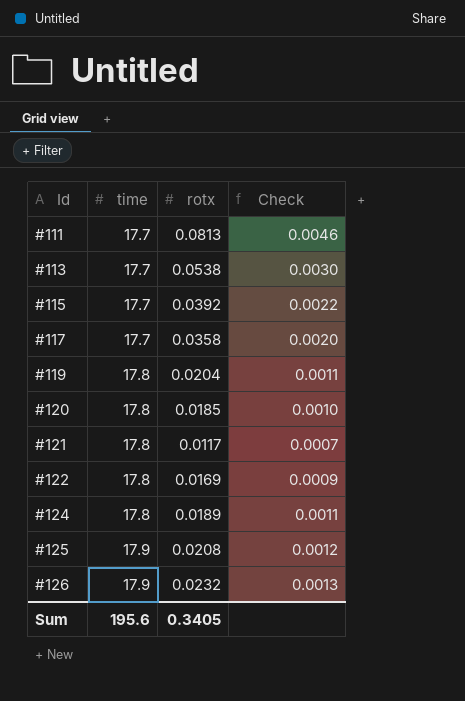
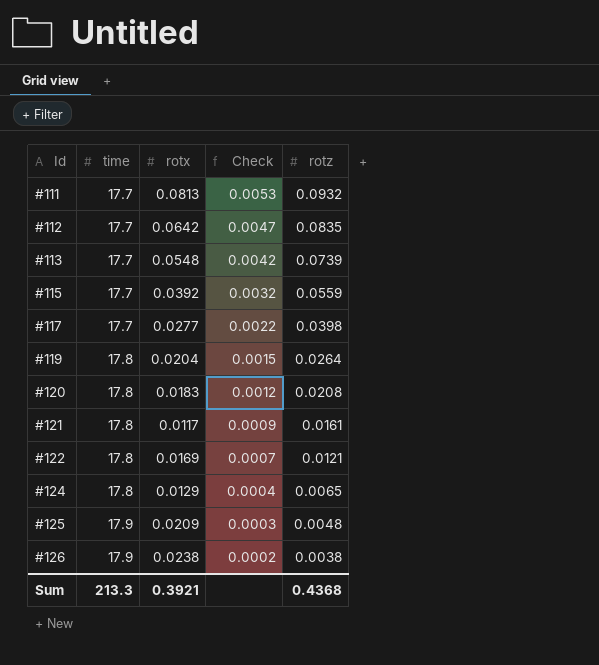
column Check | formula: [rotx] / [time] -> [rotz] / [time]
column rotz | position: none -> 5
row #112: none -> 17.7 | 0.0642 | 0.0047 | 0.0835
#113 | rotx: 0.0538 -> 0.0548
#117 | rotx: 0.0358 -> 0.0277
#120 | rotx: 0.0185 -> 0.0183
#124 | rotx: 0.0189 -> 0.0129
#125 | rotx: 0.0208 -> 0.0209
#126 | rotx: 0.0232 -> 0.0238
Sum | time: 195.6 -> 213.3
Sum | rotx: 0.3405 -> 0.3921

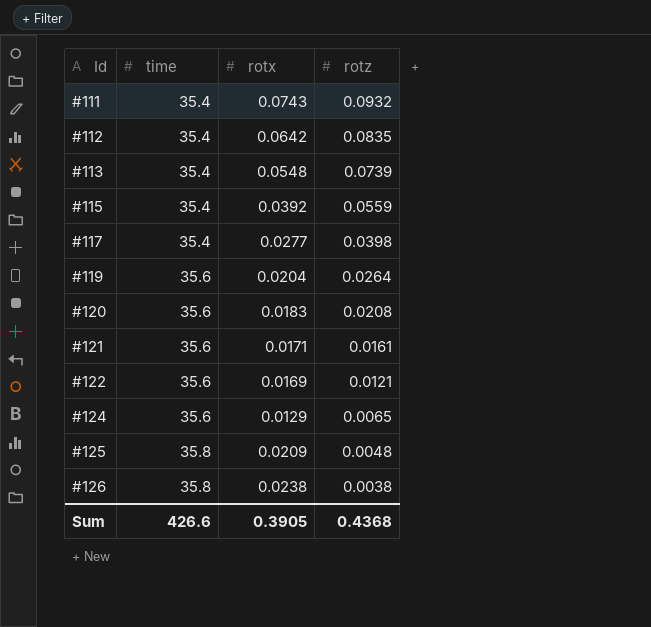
column Check | formula: [rotz] / [time] -> none
#111 | time: 17.7 -> 35.4
#111 | rotx: 0.0813 -> 0.0743
#112 | time: 17.7 -> 35.4
#113 | time: 17.7 -> 35.4
#115 | time: 17.7 -> 35.4
#117 | time: 17.7 -> 35.4
#119 | time: 17.8 -> 35.6
#120 | time: 17.8 -> 35.6
#121 | time: 17.8 -> 35.6
#121 | rotx: 0.0117 -> 0.0171
#122 | time: 17.8 -> 35.6
#124 | time: 17.8 -> 35.6
#125 | time: 17.9 -> 35.8
#126 | time: 17.9 -> 35.8
Sum | time: 213.3 -> 426.6
Sum | rotx: 0.3921 -> 0.3905

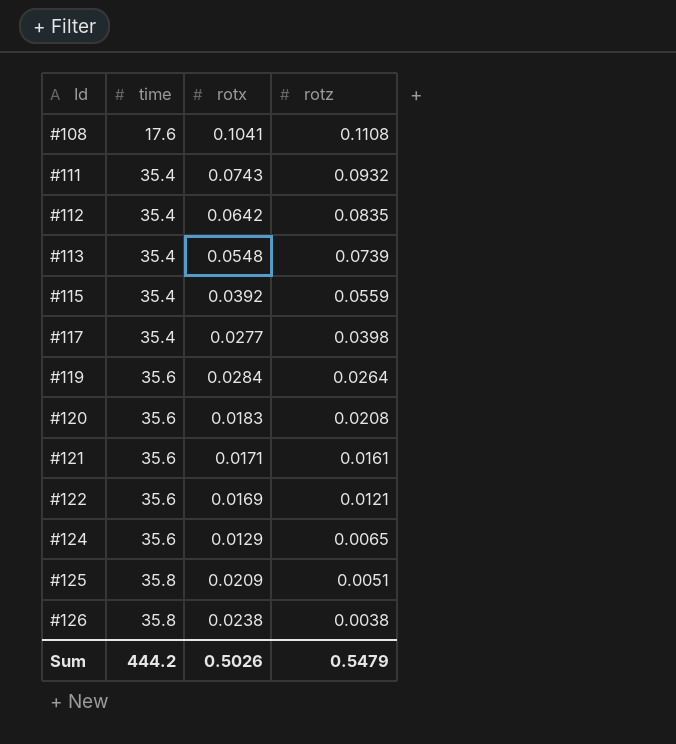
row #108: none -> 17.6 | 0.1041 | 0.1108
#119 | rotx: 0.0204 -> 0.0284
#125 | rotz: 0.0048 -> 0.0051
Sum | time: 426.6 -> 444.2
Sum | rotx: 0.3905 -> 0.5026
Sum | rotz: 0.4368 -> 0.5479

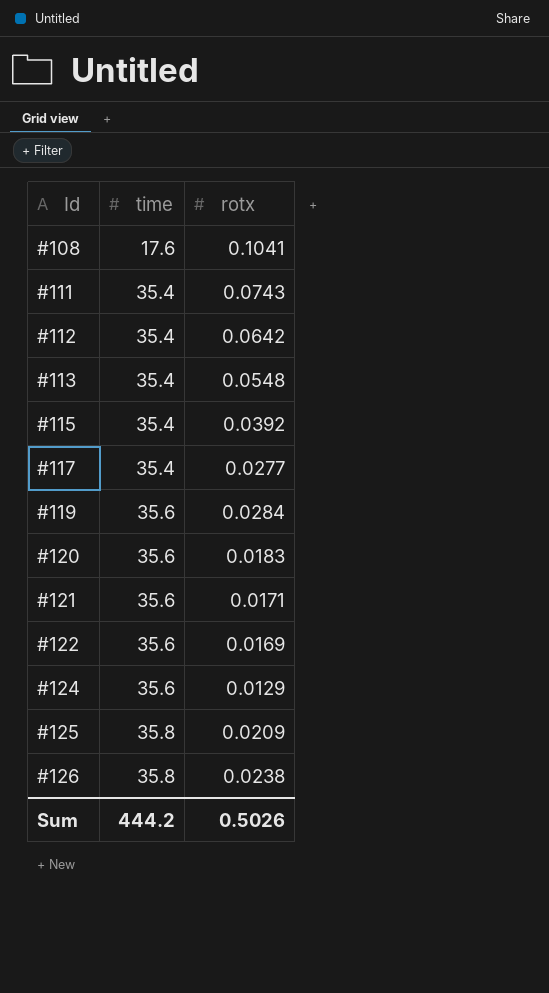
column rotz | position: 4 -> none

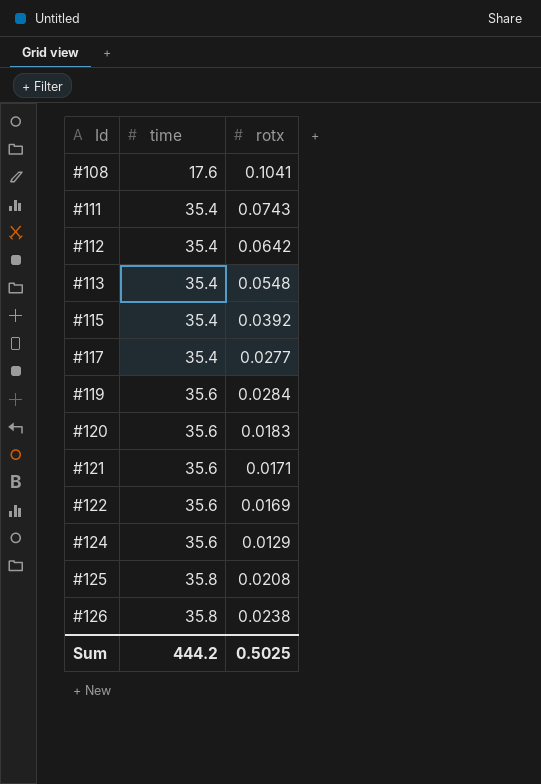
#125 | rotx: 0.0209 -> 0.0208
Sum | rotx: 0.5026 -> 0.5025

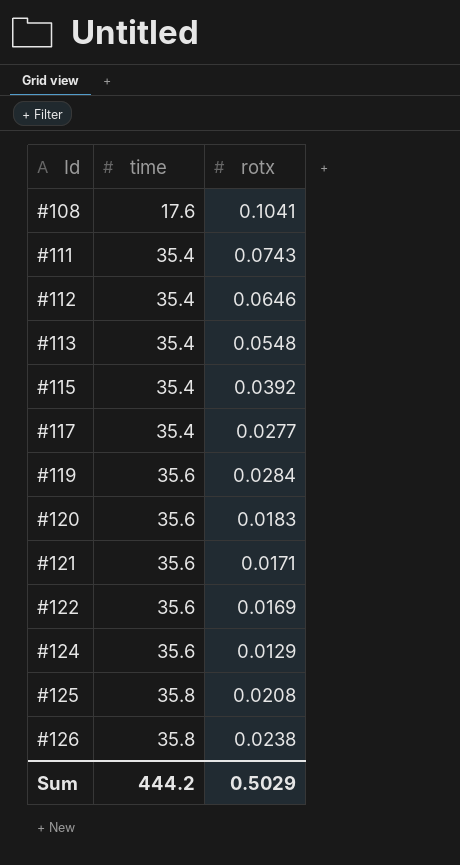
#112 | rotx: 0.0642 -> 0.0646
Sum | rotx: 0.5025 -> 0.5029

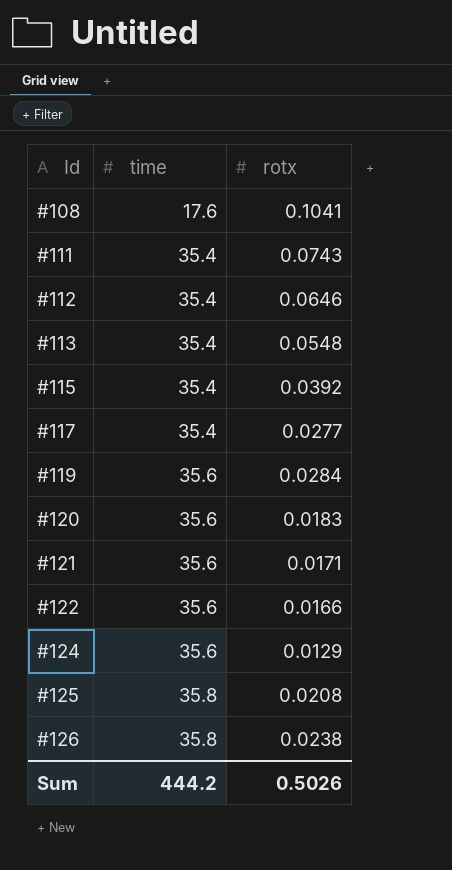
#122 | rotx: 0.0169 -> 0.0166
Sum | rotx: 0.5029 -> 0.5026

